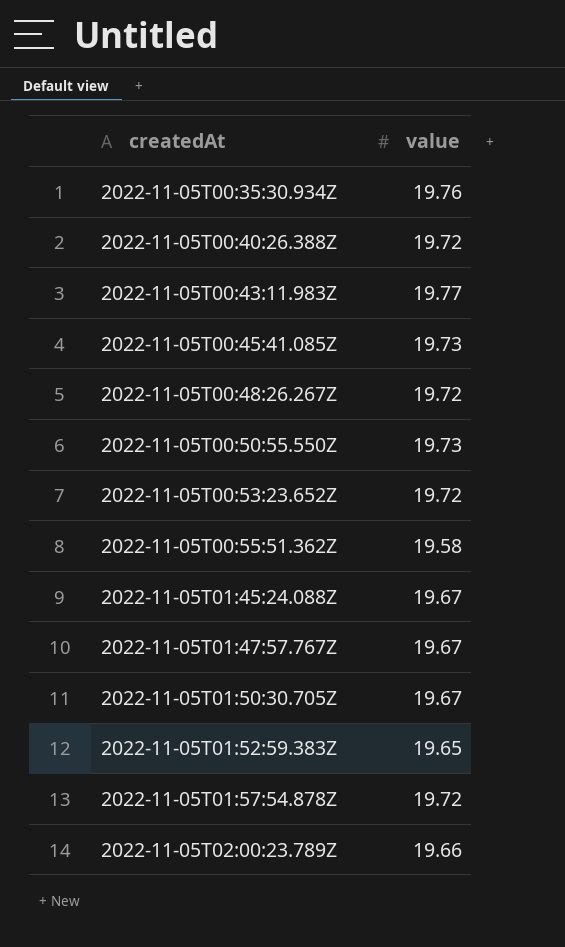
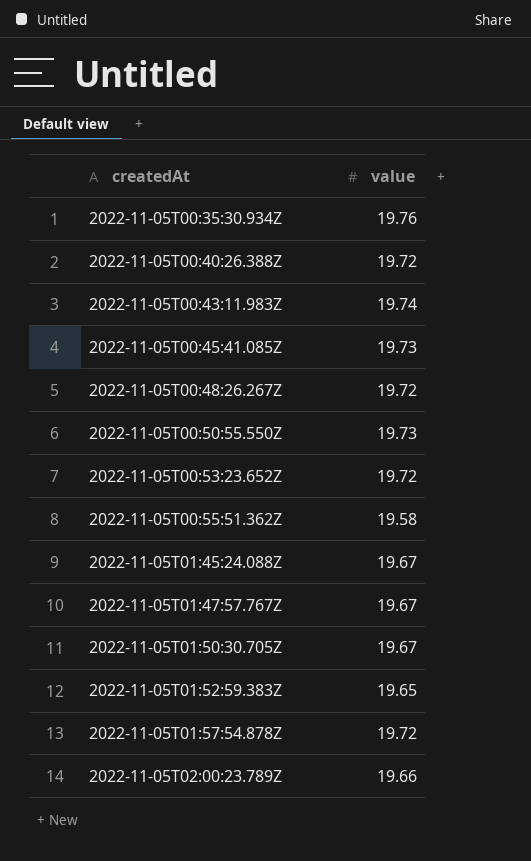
2022-11-05T00:43:11.983Z | value: 19.77 -> 19.74

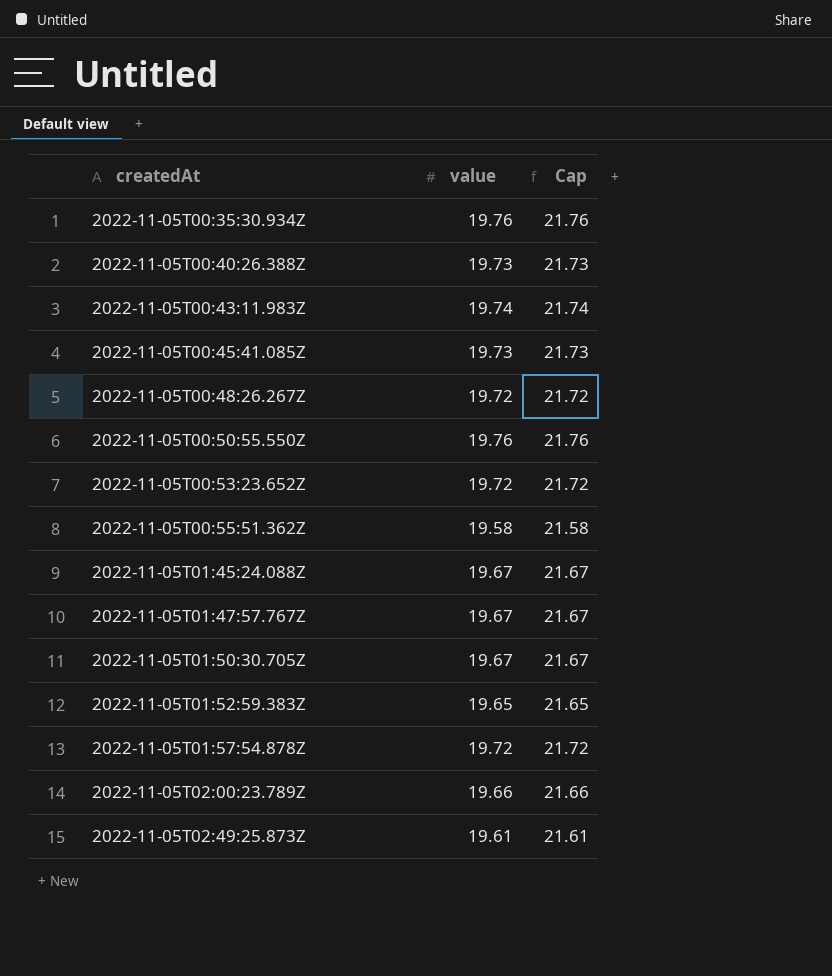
column Cap | formula: none -> [value] + 2
2022-11-05T00:40:26.388Z | value: 19.72 -> 19.73
2022-11-05T00:50:55.550Z | value: 19.73 -> 19.76
row 2022-11-05T02:49:25.873Z: none -> 19.61 | 21.61

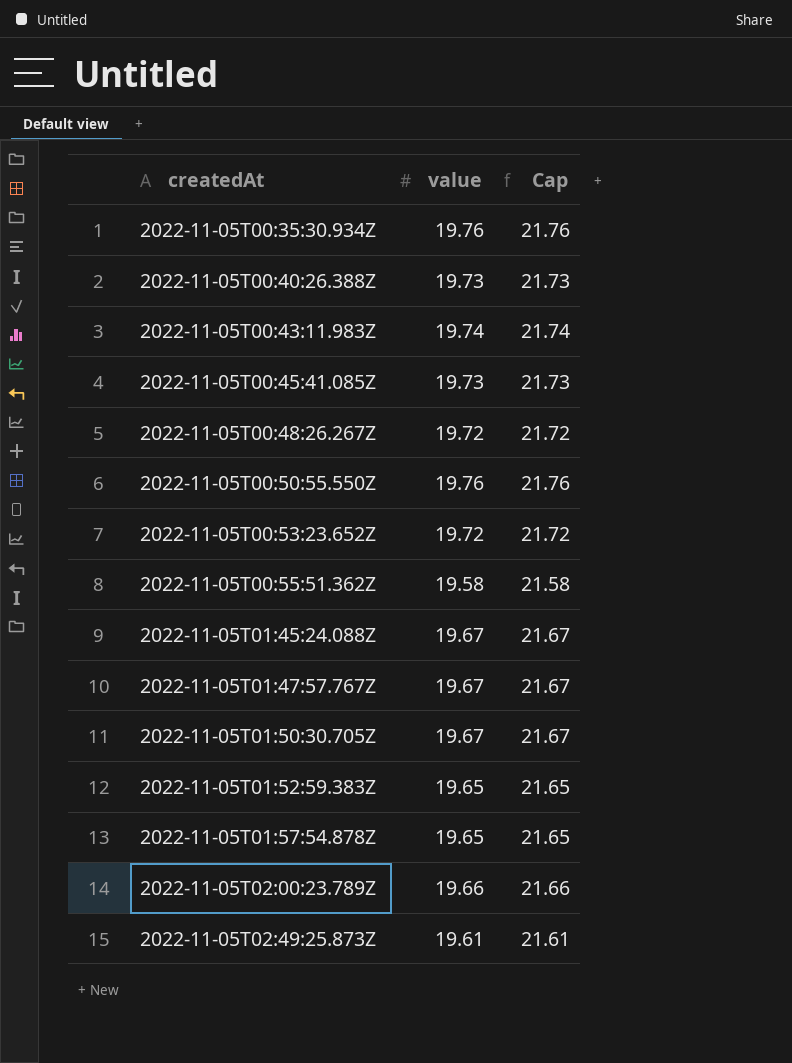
2022-11-05T01:57:54.878Z | value: 19.72 -> 19.65
2022-11-05T01:57:54.878Z | Cap: 21.72 -> 21.65

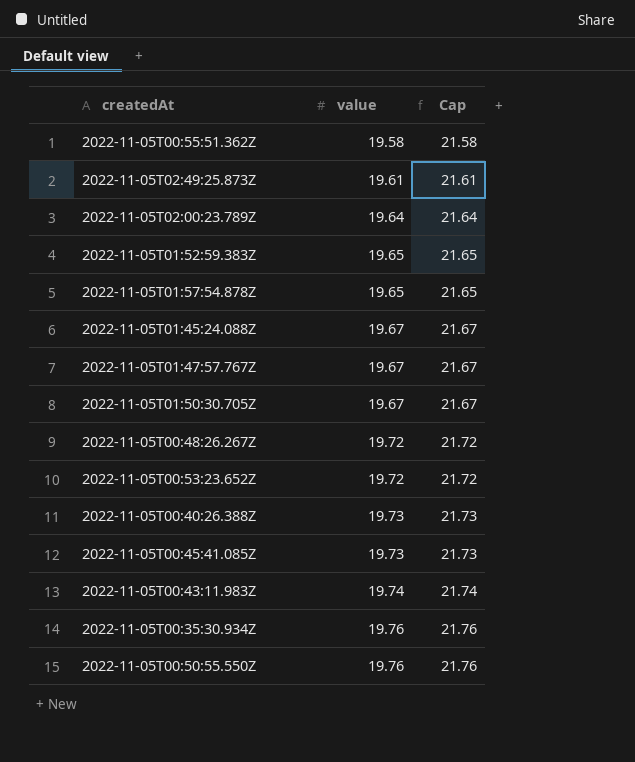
row order: createdAt ascending -> value ascending
2022-11-05T02:00:23.789Z | value: 19.66 -> 19.64
2022-11-05T02:00:23.789Z | Cap: 21.66 -> 21.64

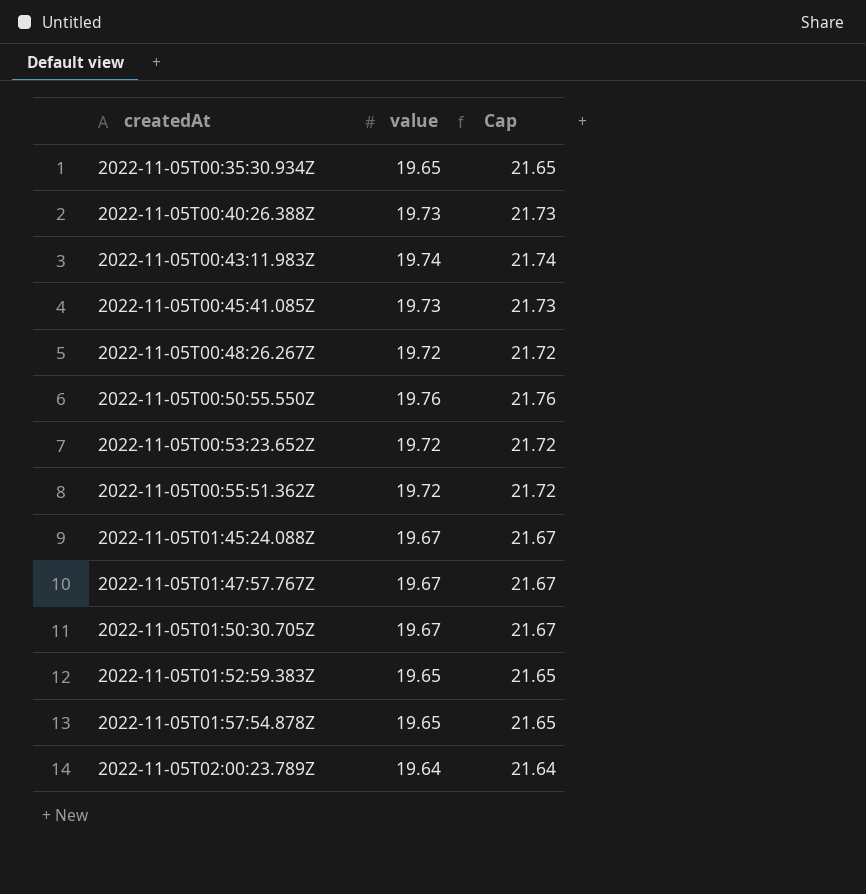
row order: value ascending -> createdAt ascending
row 2022-11-05T02:49:25.873Z: 19.61 | 21.61 -> none
2022-11-05T00:35:30.934Z | value: 19.76 -> 19.65
2022-11-05T00:35:30.934Z | Cap: 21.76 -> 21.65
2022-11-05T00:55:51.362Z | value: 19.58 -> 19.72
2022-11-05T00:55:51.362Z | Cap: 21.58 -> 21.72

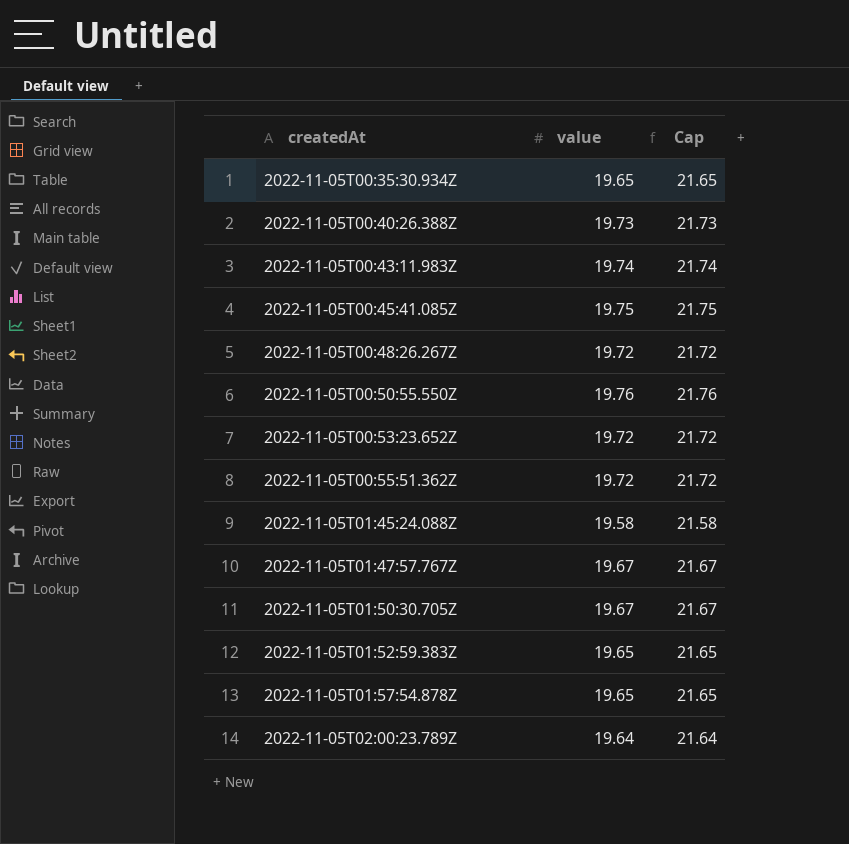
2022-11-05T00:45:41.085Z | value: 19.73 -> 19.75
2022-11-05T00:45:41.085Z | Cap: 21.73 -> 21.75
2022-11-05T01:45:24.088Z | value: 19.67 -> 19.58
2022-11-05T01:45:24.088Z | Cap: 21.67 -> 21.58

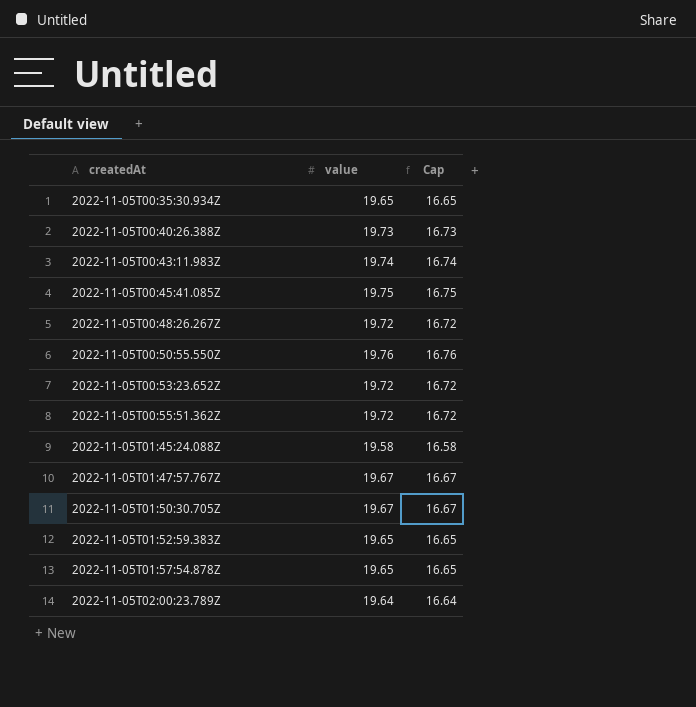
column Cap | formula: [value] + 2 -> [value] - 3

